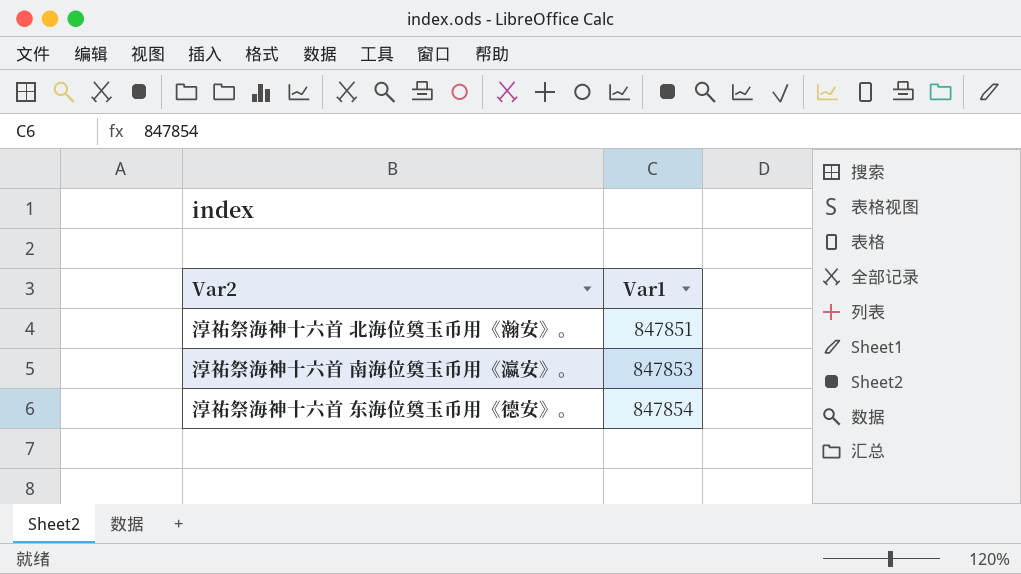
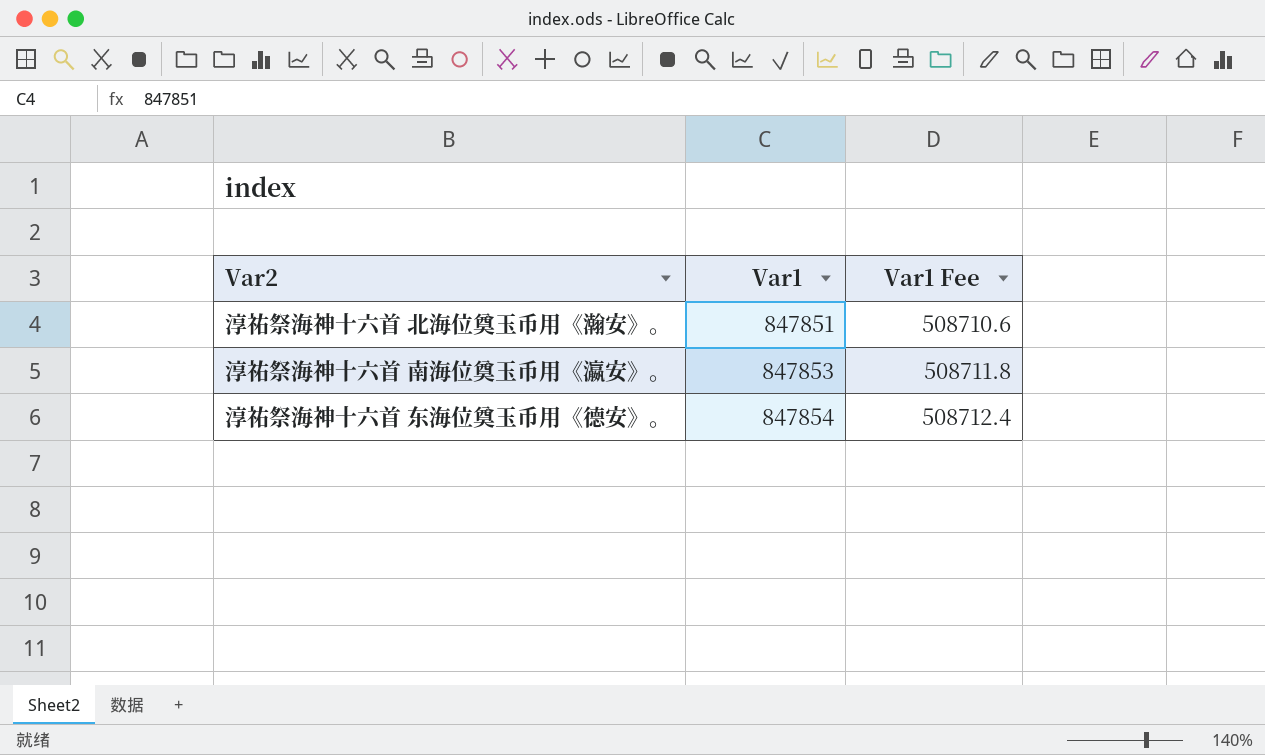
column Var1 Fee | formula: none -> [Var1] * 0.6

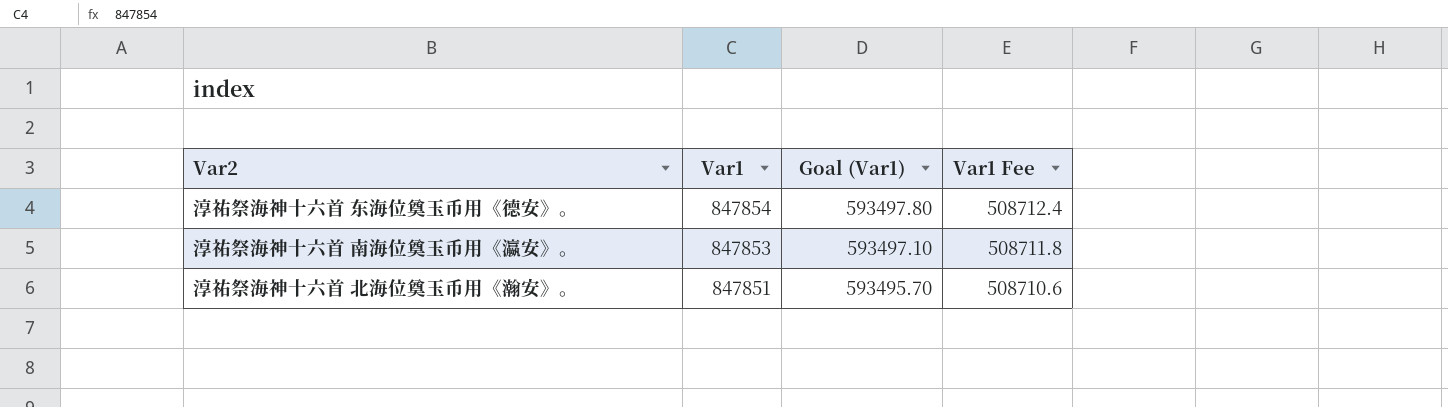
row order: Var1 ascending -> Var1 descending
column Goal (Var1) | formula: none -> [Var1] * 0.7

